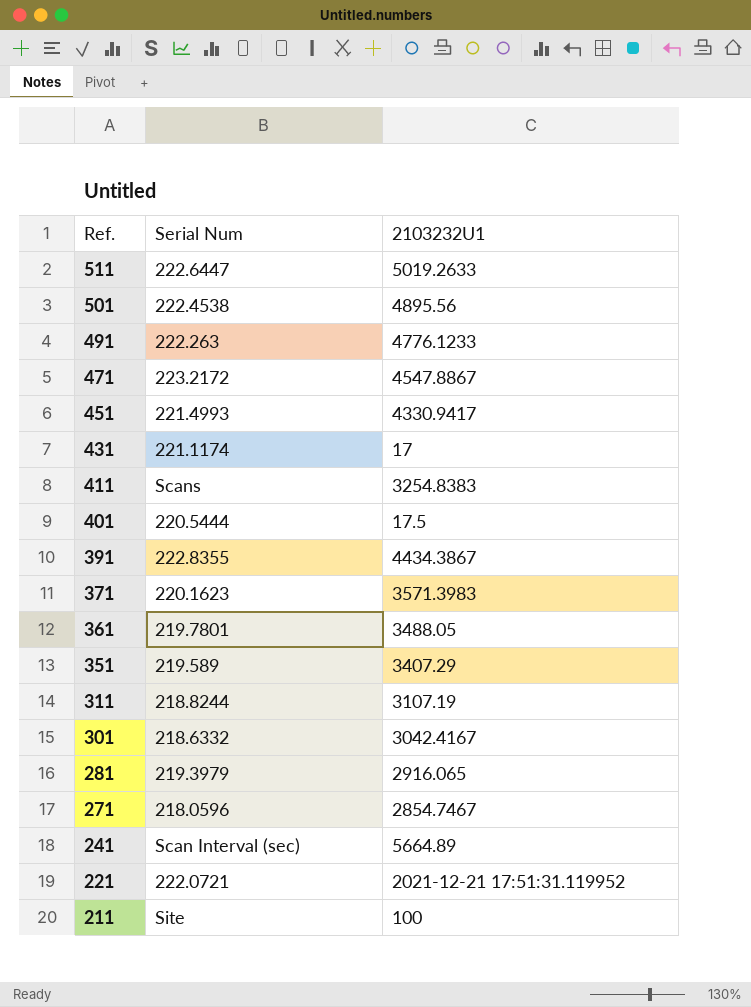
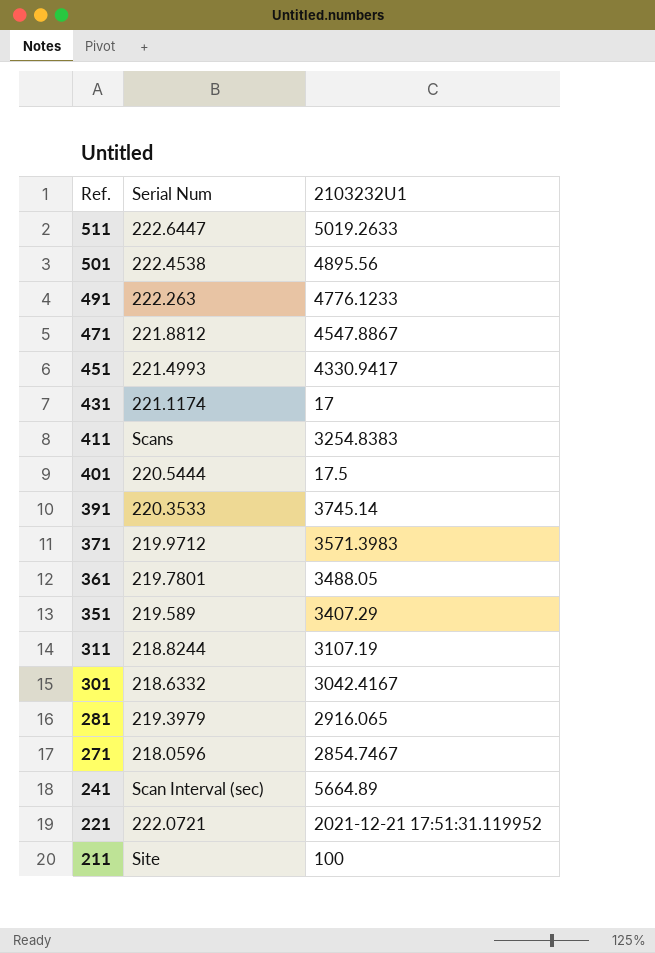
471 | Serial Num: 223.2172 -> 221.8812
391 | Serial Num: 222.8355 -> 220.3533
391 | 2103232U1: 4434.3867 -> 3745.14
371 | Serial Num: 220.1623 -> 219.9712

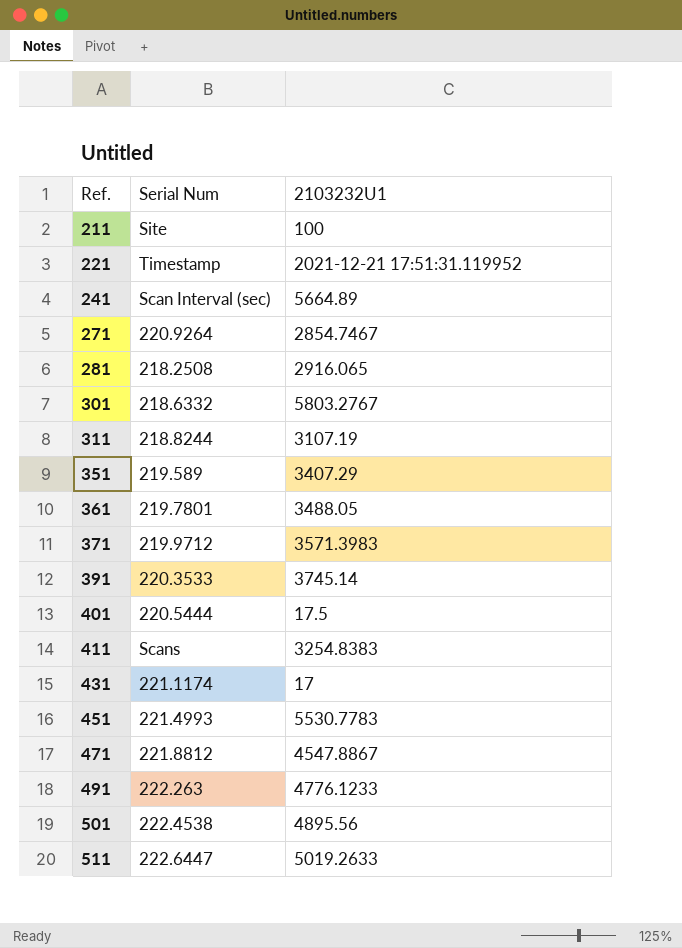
row order: Ref. descending -> Ref. ascending
221 | Serial Num: 222.0721 -> Timestamp
271 | Serial Num: 218.0596 -> 220.9264
281 | Serial Num: 219.3979 -> 218.2508
301 | 2103232U1: 3042.4167 -> 5803.2767
451 | 2103232U1: 4330.9417 -> 5530.7783

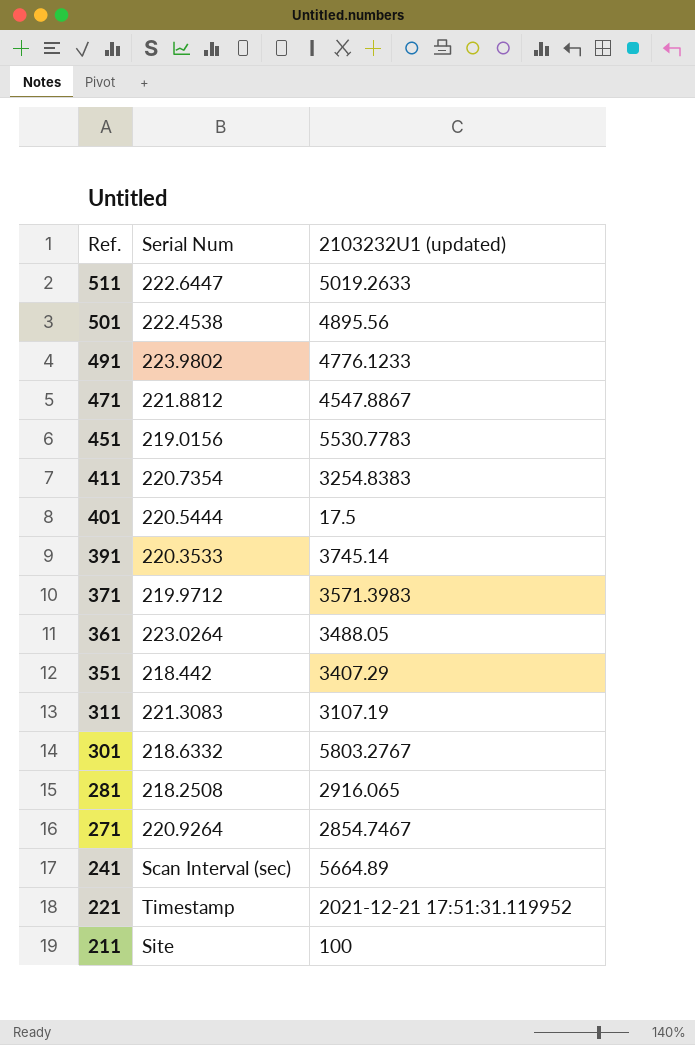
row order: Ref. ascending -> Ref. descending
column name: 2103232U1 -> 2103232U1 (updated)
row 431: 221.1174 | 17 -> none
491 | Serial Num: 222.263 -> 223.9802
451 | Serial Num: 221.4993 -> 219.0156
411 | Serial Num: Scans -> 220.7354
361 | Serial Num: 219.7801 -> 223.0264
351 | Serial Num: 219.589 -> 218.442
311 | Serial Num: 218.8244 -> 221.3083

